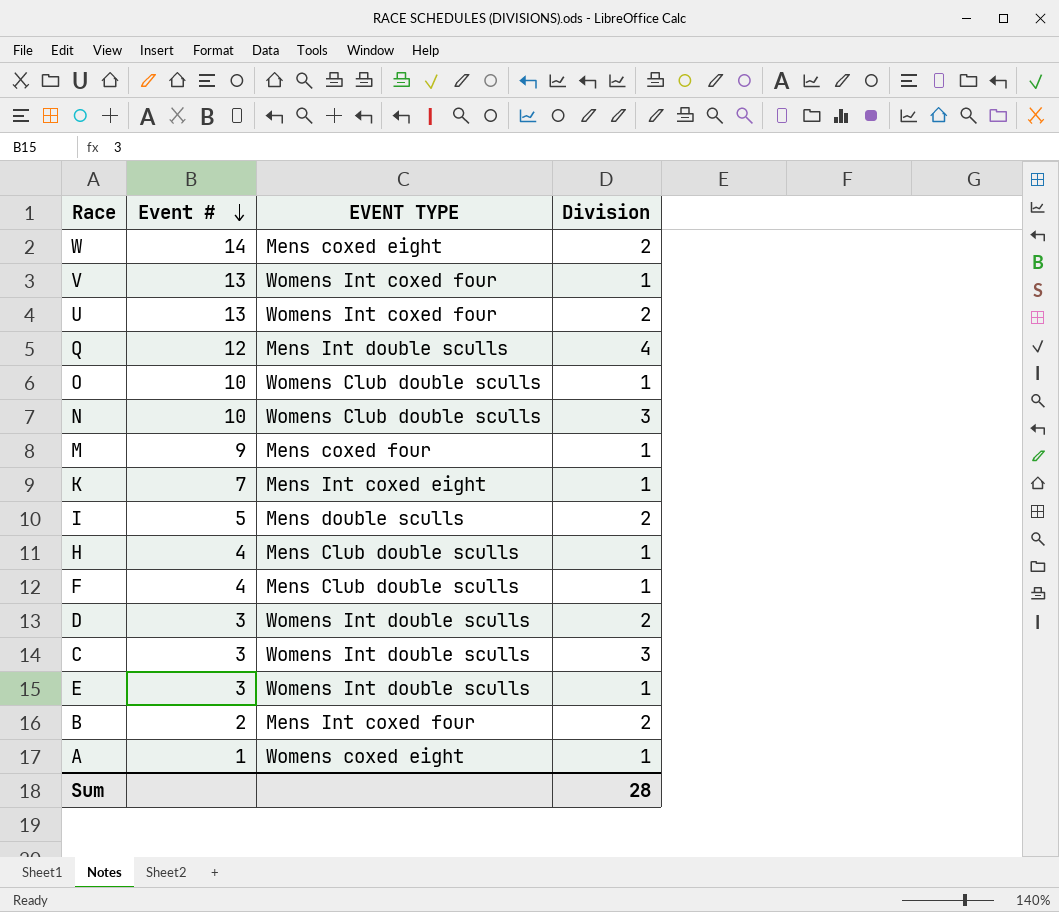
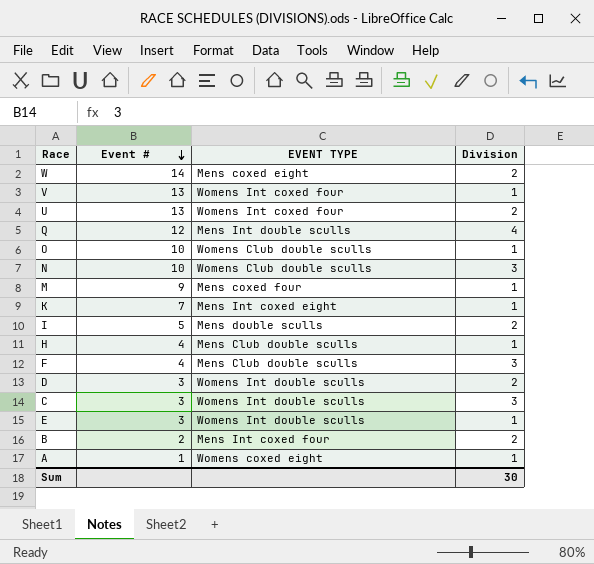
F | Division: 1 -> 3
Sum | Division: 28 -> 30

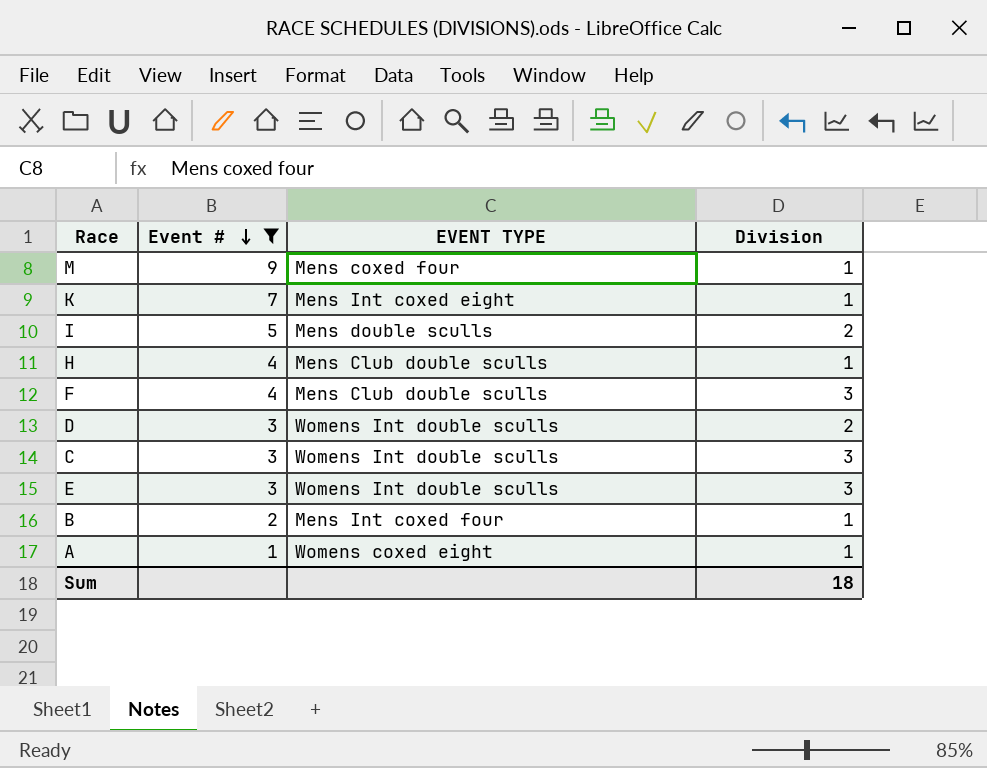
filter: none -> Event # <= 9
E | Division: 1 -> 3
B | Division: 2 -> 1
Sum | Division: 30 -> 18

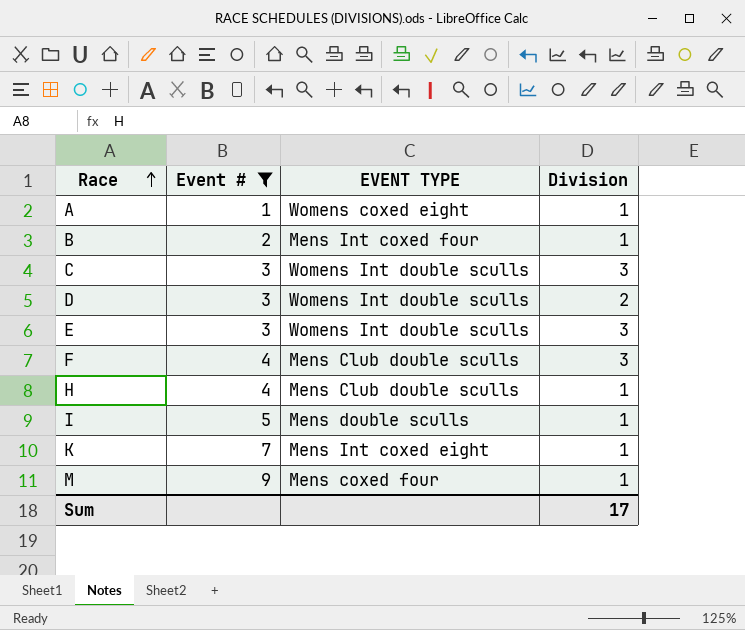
row order: Event # descending -> Race ascending
I | Division: 2 -> 1
Sum | Division: 18 -> 17

